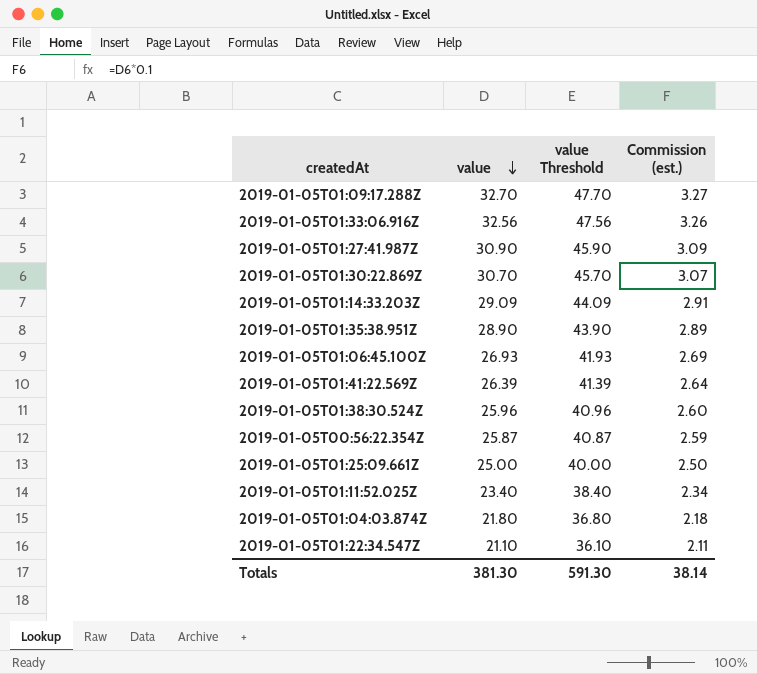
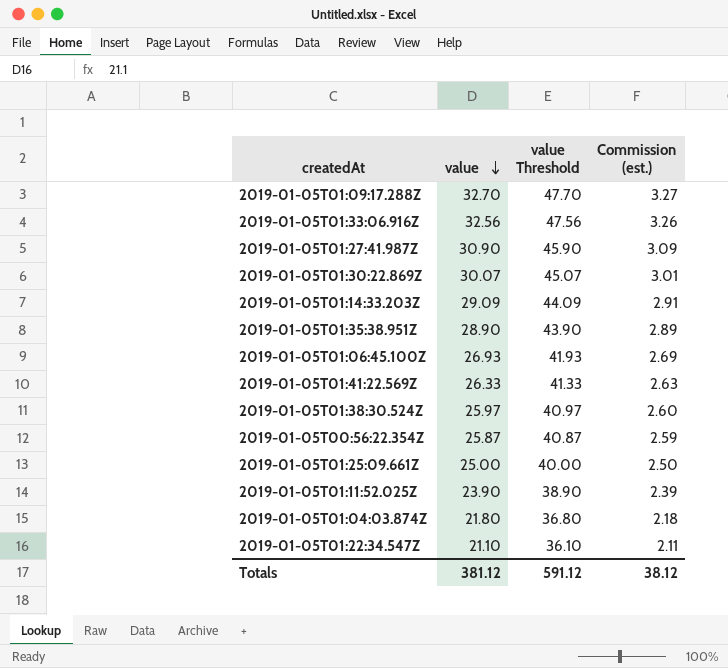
2019-01-05T01:30:22.869Z | value: 30.70 -> 30.07
2019-01-05T01:30:22.869Z | value Threshold: 45.70 -> 45.07
2019-01-05T01:30:22.869Z | Commission (est.): 3.07 -> 3.01
2019-01-05T01:41:22.569Z | value: 26.39 -> 26.33
2019-01-05T01:41:22.569Z | value Threshold: 41.39 -> 41.33
2019-01-05T01:41:22.569Z | Commission (est.): 2.64 -> 2.63
2019-01-05T01:38:30.524Z | value: 25.96 -> 25.97
2019-01-05T01:38:30.524Z | value Threshold: 40.96 -> 40.97
2019-01-05T01:11:52.025Z | value: 23.40 -> 23.90
2019-01-05T01:11:52.025Z | value Threshold: 38.40 -> 38.90
2019-01-05T01:11:52.025Z | Commission (est.): 2.34 -> 2.39
Totals | value: 381.30 -> 381.12
Totals | value Threshold: 591.30 -> 591.12
Totals | Commission (est.): 38.14 -> 38.12

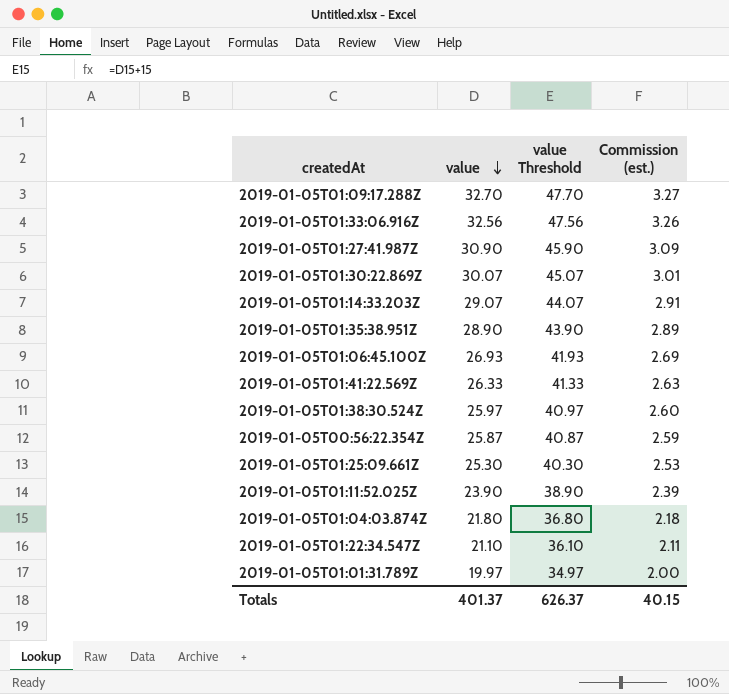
2019-01-05T01:14:33.203Z | value: 29.09 -> 29.07
2019-01-05T01:14:33.203Z | value Threshold: 44.09 -> 44.07
2019-01-05T01:25:09.661Z | value: 25.00 -> 25.30
2019-01-05T01:25:09.661Z | value Threshold: 40.00 -> 40.30
2019-01-05T01:25:09.661Z | Commission (est.): 2.50 -> 2.53
row 2019-01-05T01:01:31.789Z: none -> 19.97 | 34.97 | 2.00
Totals | value: 381.12 -> 401.37
Totals | value Threshold: 591.12 -> 626.37
Totals | Commission (est.): 38.12 -> 40.15

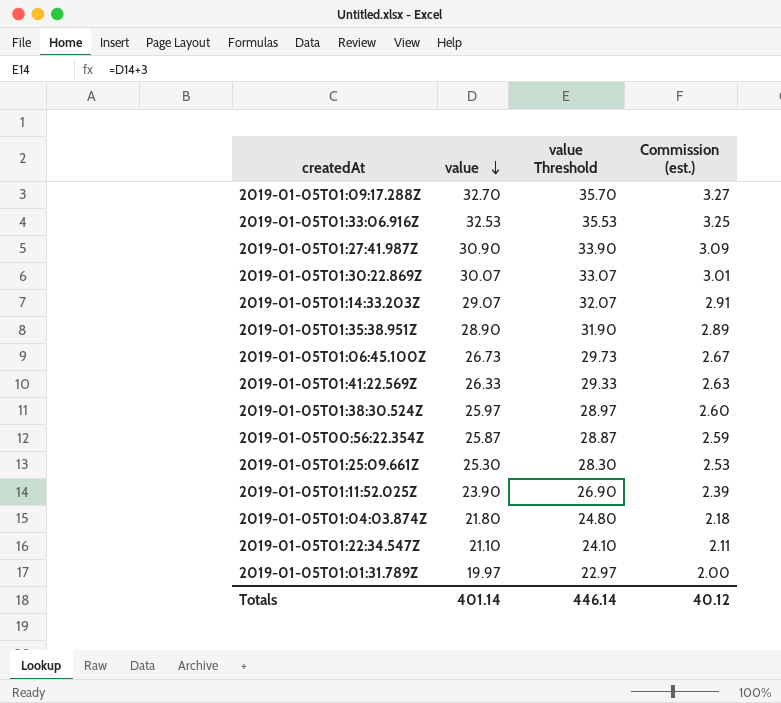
column value Threshold | formula: [value] + 15 -> [value] + 3
2019-01-05T01:33:06.916Z | value: 32.56 -> 32.53
2019-01-05T01:33:06.916Z | Commission (est.): 3.26 -> 3.25
2019-01-05T01:06:45.100Z | value: 26.93 -> 26.73
2019-01-05T01:06:45.100Z | Commission (est.): 2.69 -> 2.67
Totals | value: 401.37 -> 401.14
Totals | value Threshold: 626.37 -> 446.14
Totals | Commission (est.): 40.15 -> 40.12

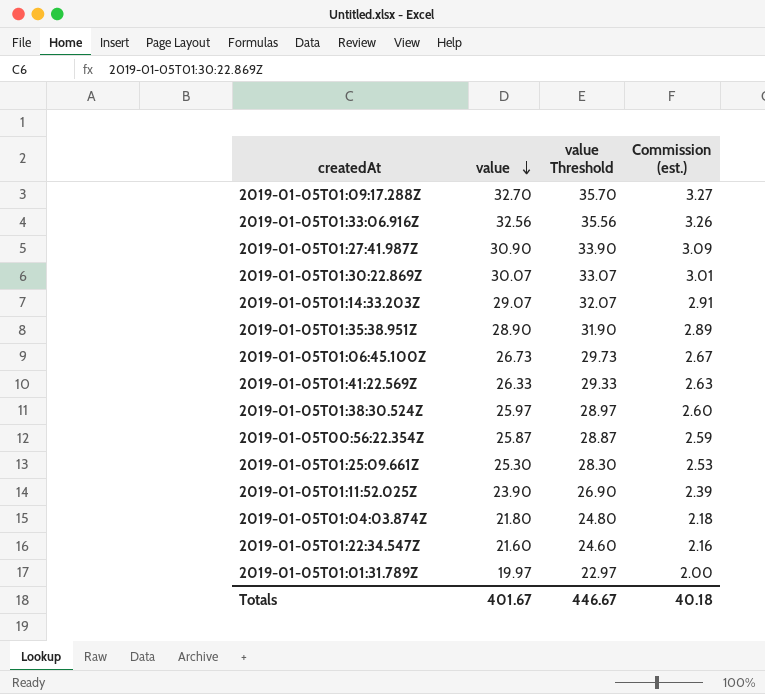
2019-01-05T01:33:06.916Z | value: 32.53 -> 32.56
2019-01-05T01:33:06.916Z | value Threshold: 35.53 -> 35.56
2019-01-05T01:33:06.916Z | Commission (est.): 3.25 -> 3.26
2019-01-05T01:22:34.547Z | value: 21.10 -> 21.60
2019-01-05T01:22:34.547Z | value Threshold: 24.10 -> 24.60
2019-01-05T01:22:34.547Z | Commission (est.): 2.11 -> 2.16
Totals | value: 401.14 -> 401.67
Totals | value Threshold: 446.14 -> 446.67
Totals | Commission (est.): 40.12 -> 40.18

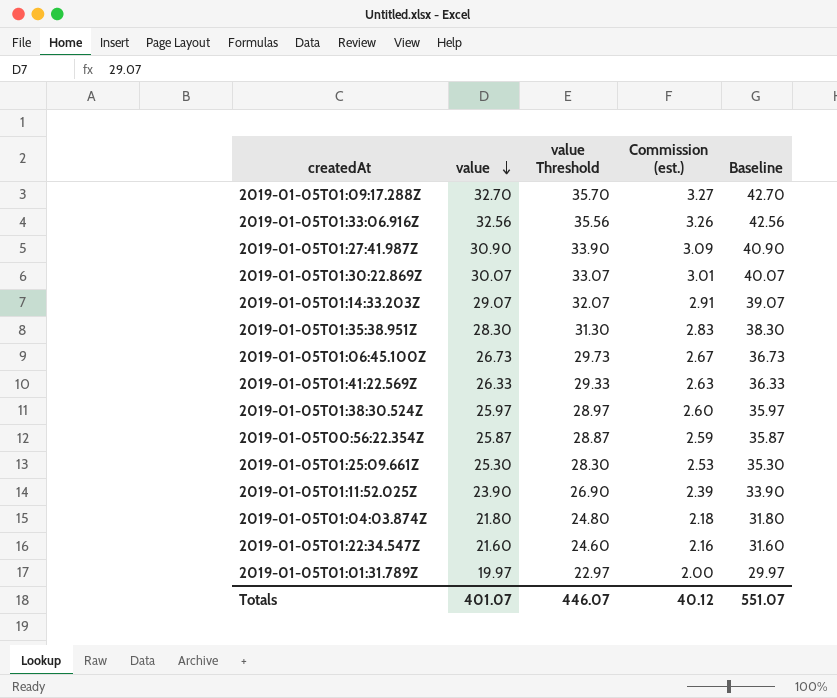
column Baseline | formula: none -> [value] + 10
2019-01-05T01:35:38.951Z | value: 28.90 -> 28.30
2019-01-05T01:35:38.951Z | value Threshold: 31.90 -> 31.30
2019-01-05T01:35:38.951Z | Commission (est.): 2.89 -> 2.83
Totals | value: 401.67 -> 401.07
Totals | value Threshold: 446.67 -> 446.07
Totals | Commission (est.): 40.18 -> 40.12

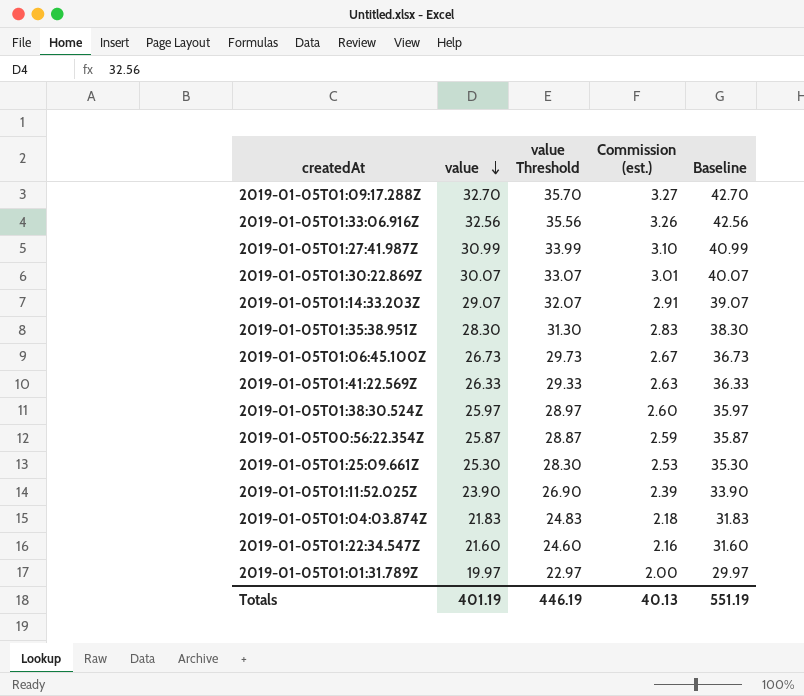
2019-01-05T01:27:41.987Z | value: 30.90 -> 30.99
2019-01-05T01:27:41.987Z | value Threshold: 33.90 -> 33.99
2019-01-05T01:27:41.987Z | Commission (est.): 3.09 -> 3.10
2019-01-05T01:27:41.987Z | Baseline: 40.90 -> 40.99
2019-01-05T01:04:03.874Z | value: 21.80 -> 21.83
2019-01-05T01:04:03.874Z | value Threshold: 24.80 -> 24.83
2019-01-05T01:04:03.874Z | Baseline: 31.80 -> 31.83
Totals | value: 401.07 -> 401.19
Totals | value Threshold: 446.07 -> 446.19
Totals | Commission (est.): 40.12 -> 40.13
Totals | Baseline: 551.07 -> 551.19

